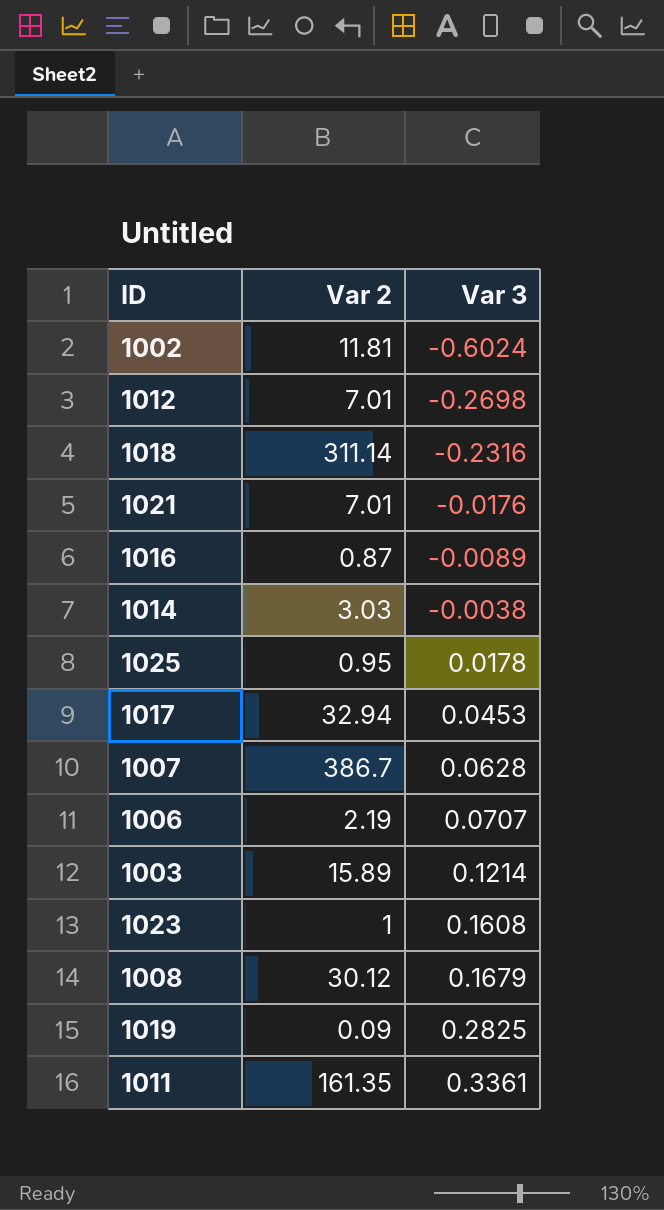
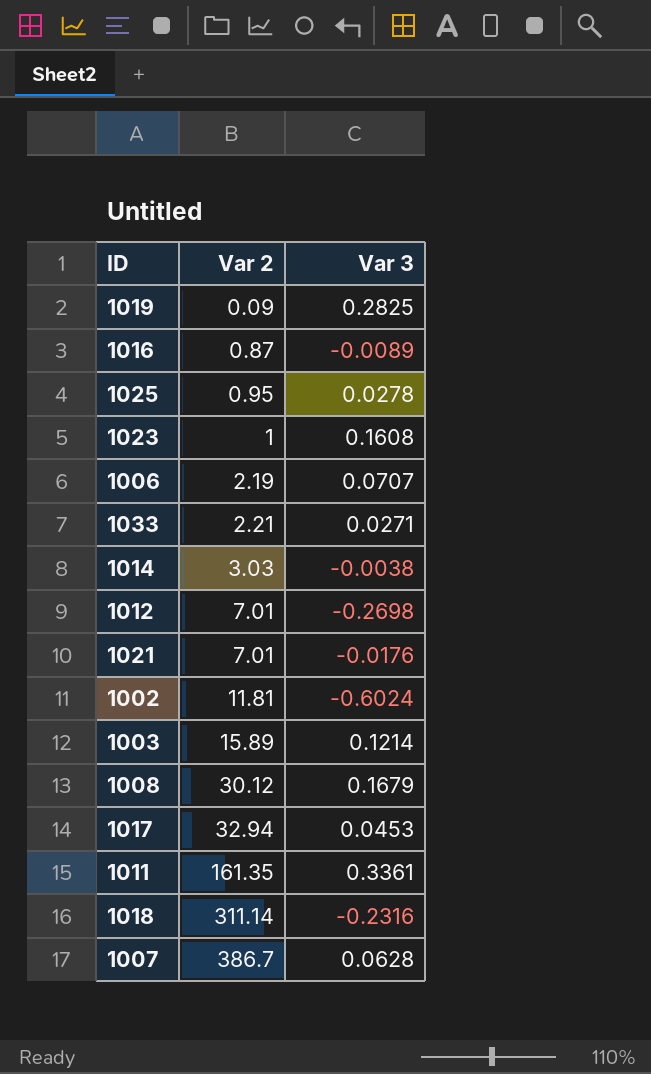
row order: Var 3 ascending -> Var 2 ascending
1025 | Var 3: 0.0178 -> 0.0278
row 1033: none -> 2.21 | 0.0271

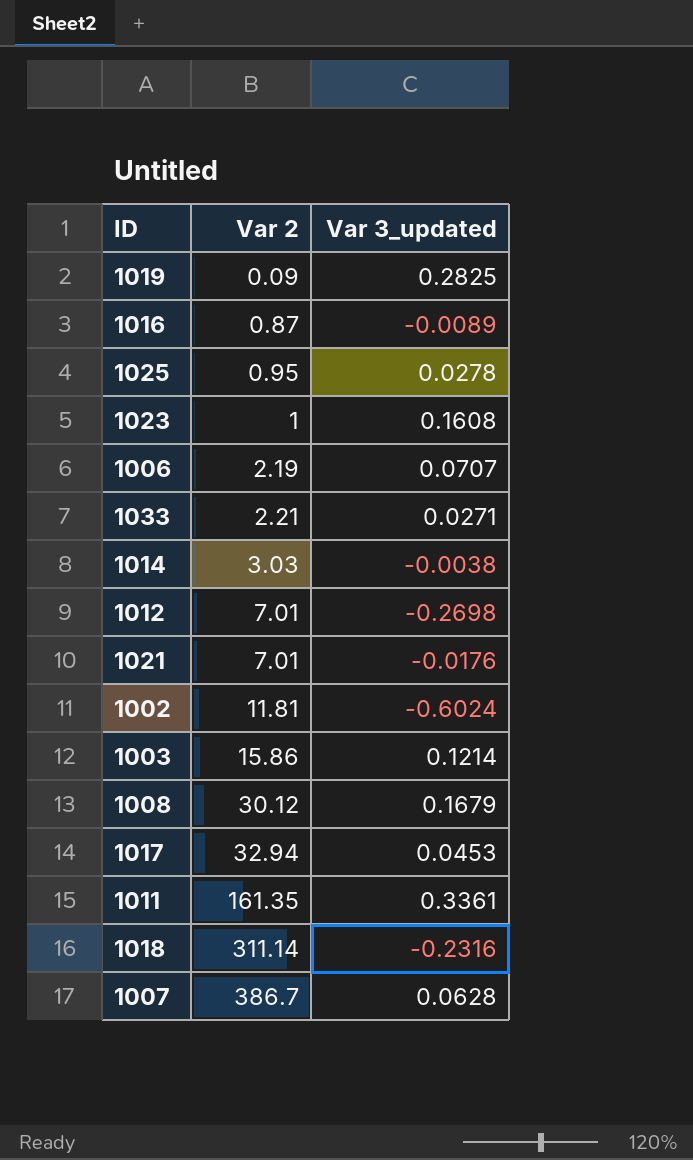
column name: Var 3 -> Var 3_updated
1003 | Var 2: 15.89 -> 15.86

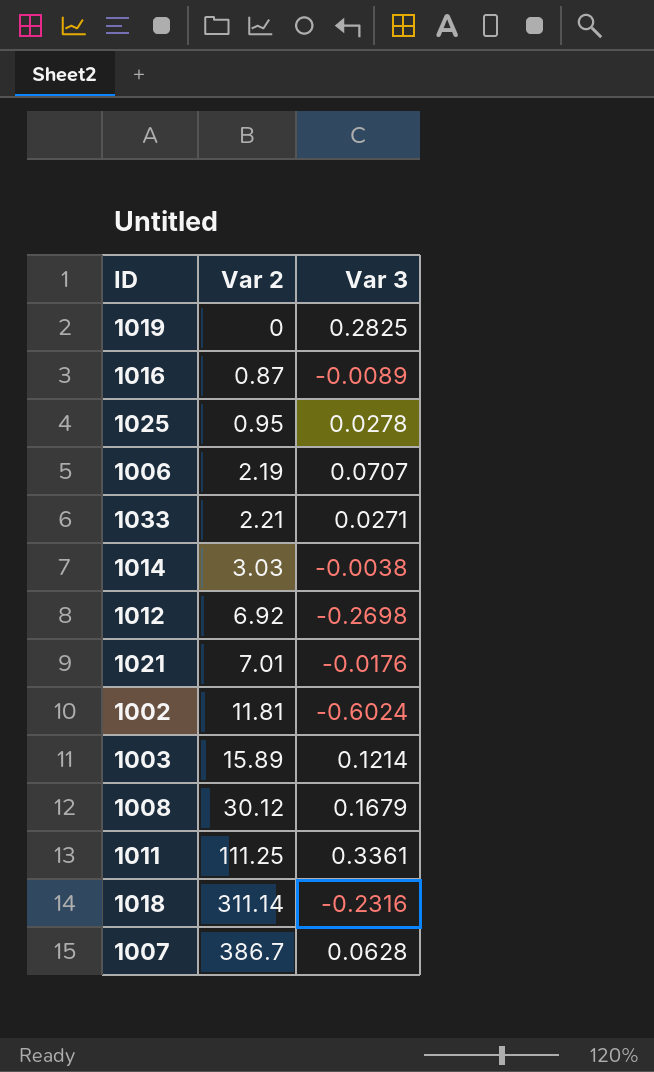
column name: Var 3_updated -> Var 3
row 1023: 1 | 0.1608 -> none
row 1017: 32.94 | 0.0453 -> none
1019 | Var 2: 0.09 -> 0
1012 | Var 2: 7.01 -> 6.92
1003 | Var 2: 15.86 -> 15.89
1011 | Var 2: 161.35 -> 111.25

